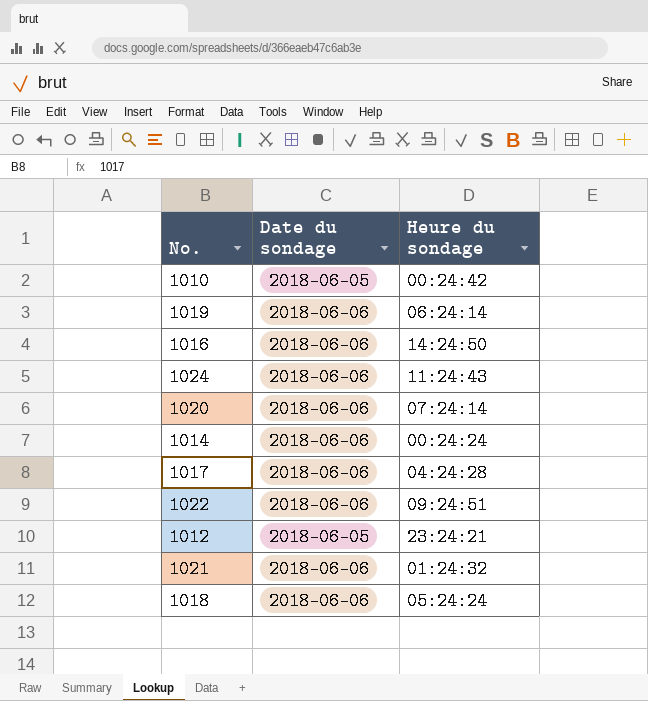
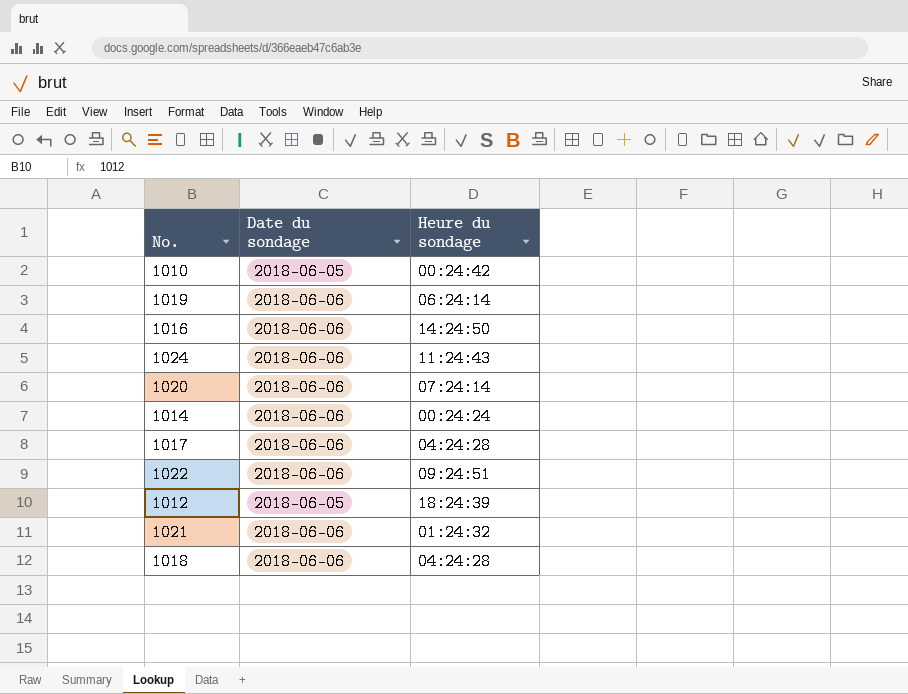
1012 | Heure du sondage: 23:24:21 -> 18:24:39
1018 | Heure du sondage: 05:24:24 -> 04:24:28

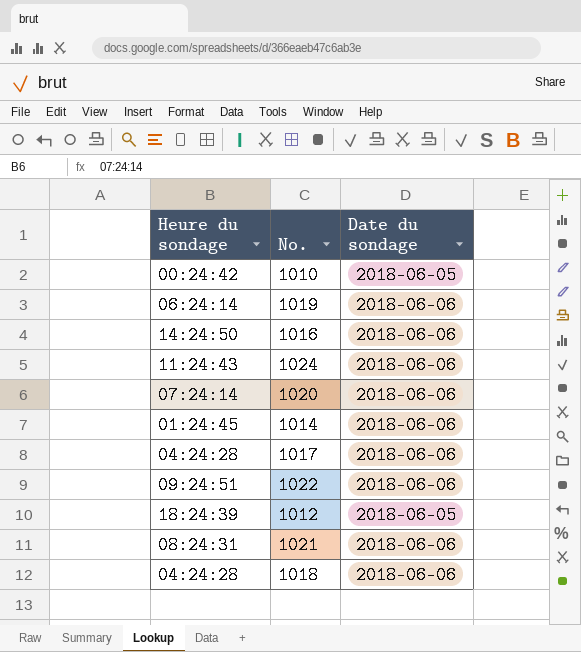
column Heure du sondage | position: 3 -> 1
1014 | Heure du sondage: 00:24:24 -> 01:24:45
1021 | Heure du sondage: 01:24:32 -> 08:24:31

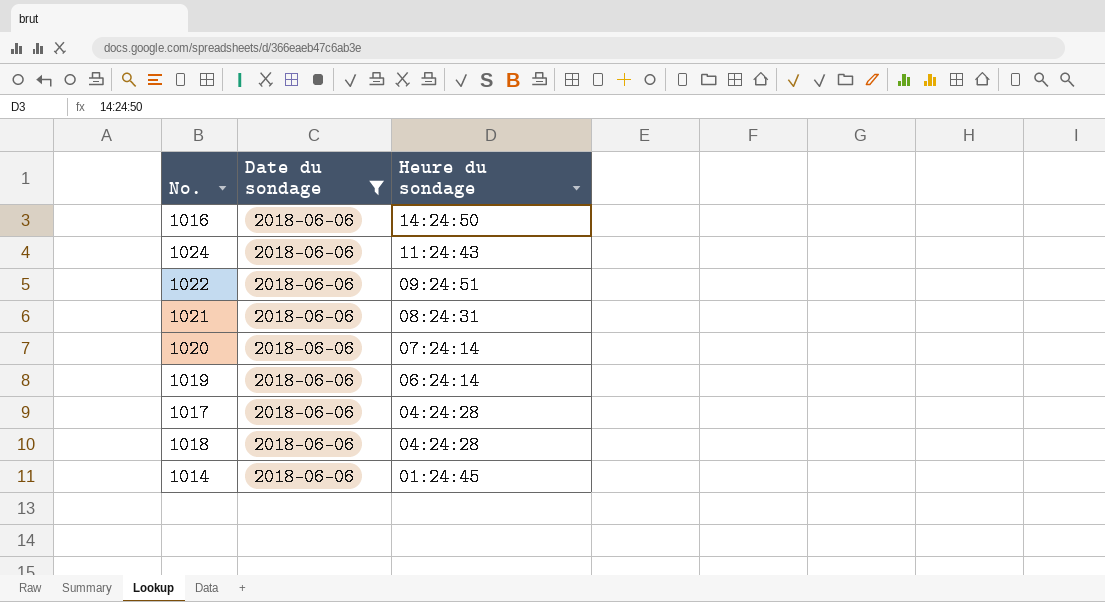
filter: none -> Date du sondage = 2018-06-06
row order: none -> Heure du sondage descending
column Heure du sondage | position: 1 -> 3

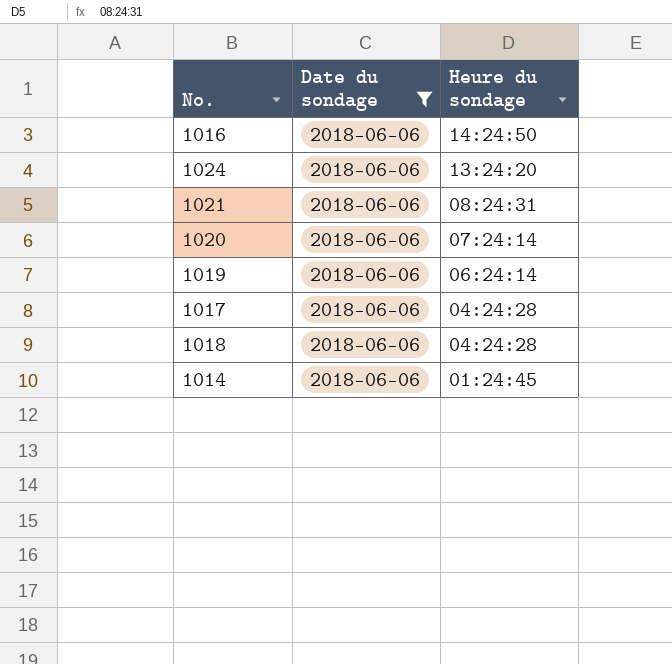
row 1022: 2018-06-06 | 09:24:51 -> none
1024 | Heure du sondage: 11:24:43 -> 13:24:20

